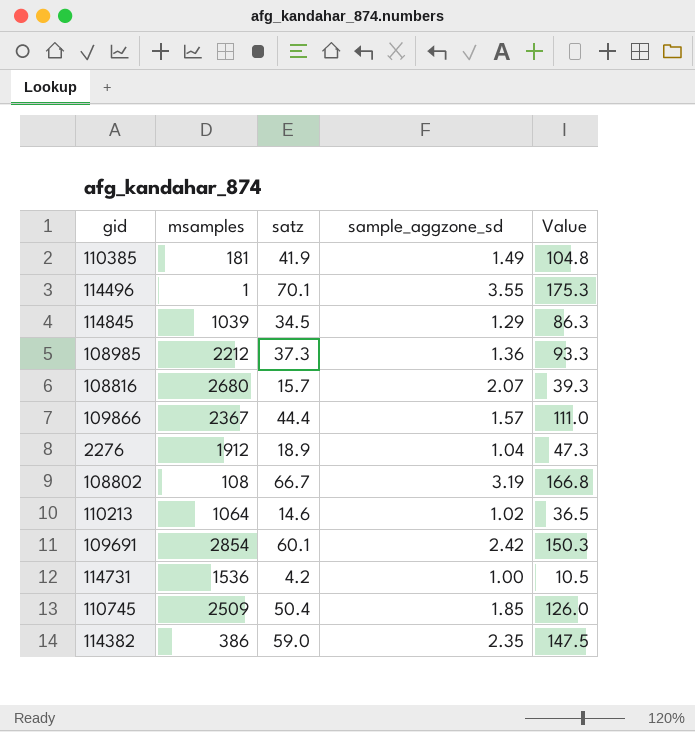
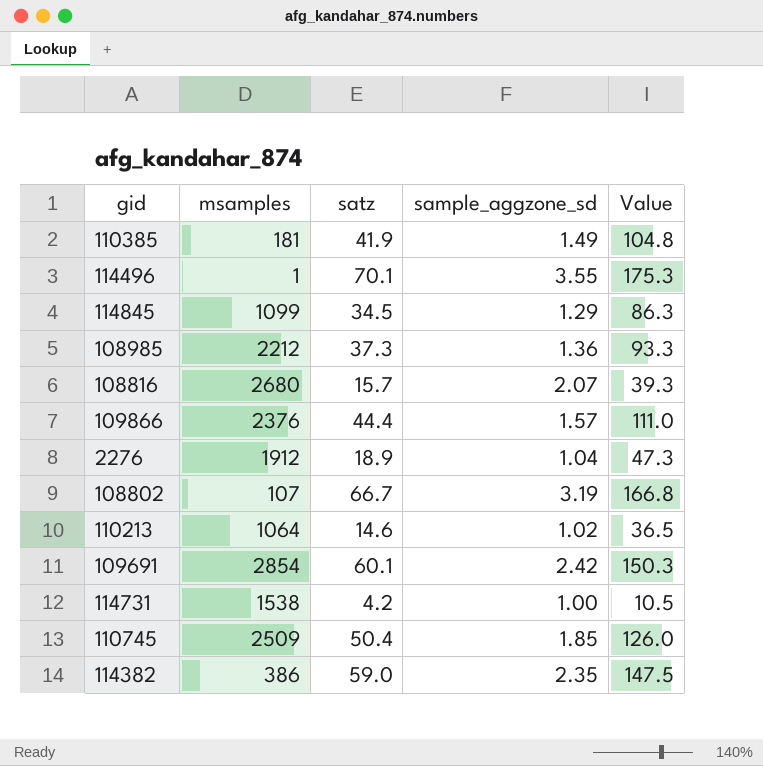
114845 | msamples: 1039 -> 1099
109866 | msamples: 2367 -> 2376
108802 | msamples: 108 -> 107
114731 | msamples: 1536 -> 1538

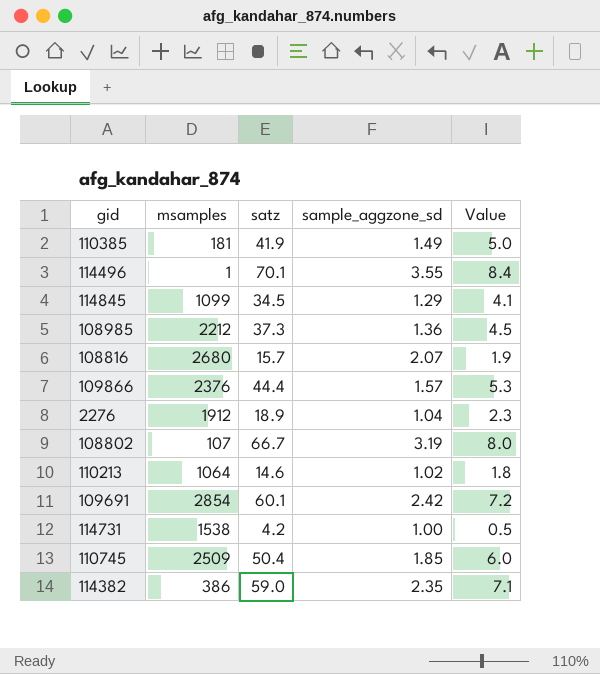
column Value | formula: [satz] * 2.5 -> [satz] * 0.12

